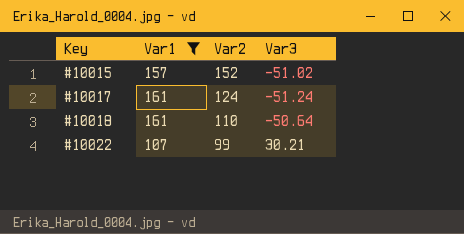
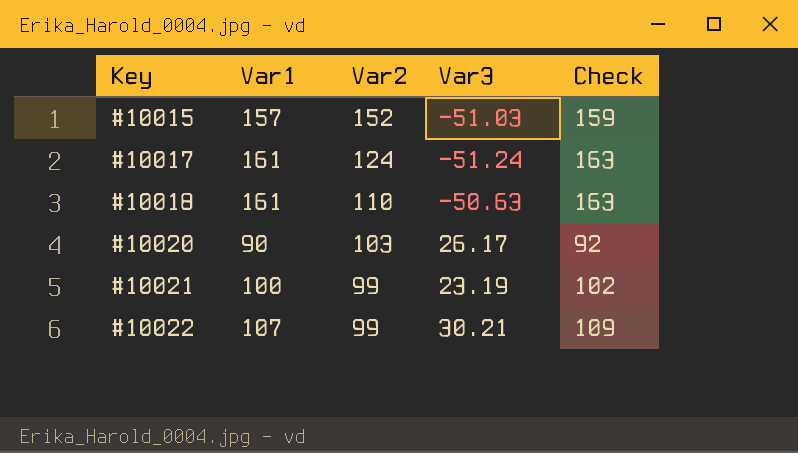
filter: Var1 >= 107 -> none
column Check | formula: none -> [Var1] + 2
#10015 | Var3: -51.02 -> -51.03
#10018 | Var3: -50.64 -> -50.63

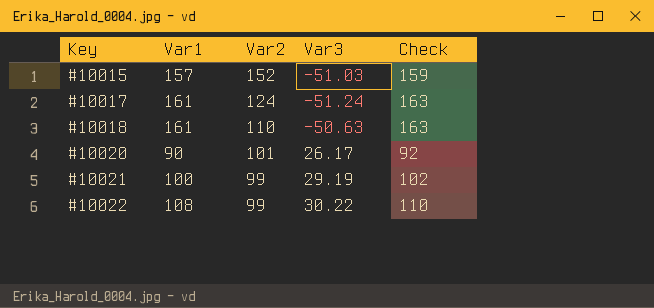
#10020 | Var2: 103 -> 101
#10021 | Var3: 23.19 -> 29.19
#10022 | Var1: 107 -> 108
#10022 | Var3: 30.21 -> 30.22
#10022 | Check: 109 -> 110

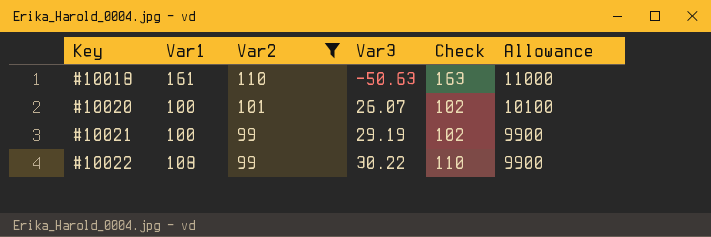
filter: none -> Var2 <= 110
column Allowance | formula: none -> [Var2] * 100
#10020 | Var1: 90 -> 100
#10020 | Var3: 26.17 -> 26.07
#10020 | Check: 92 -> 102

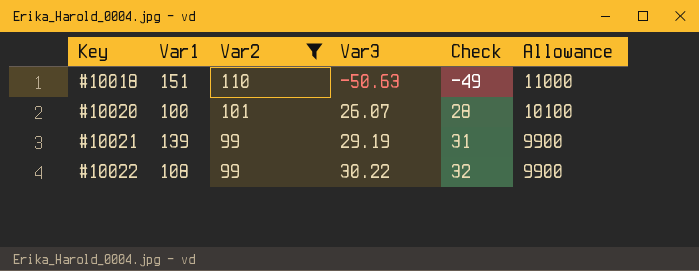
column Check | formula: [Var1] + 2 -> [Var3] + 2
#10018 | Var1: 161 -> 151
#10021 | Var1: 100 -> 139

